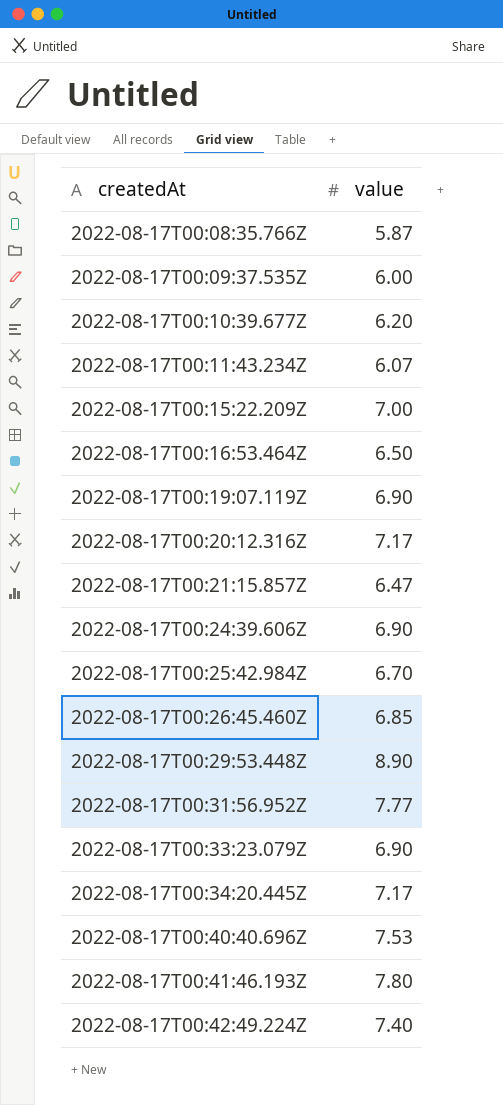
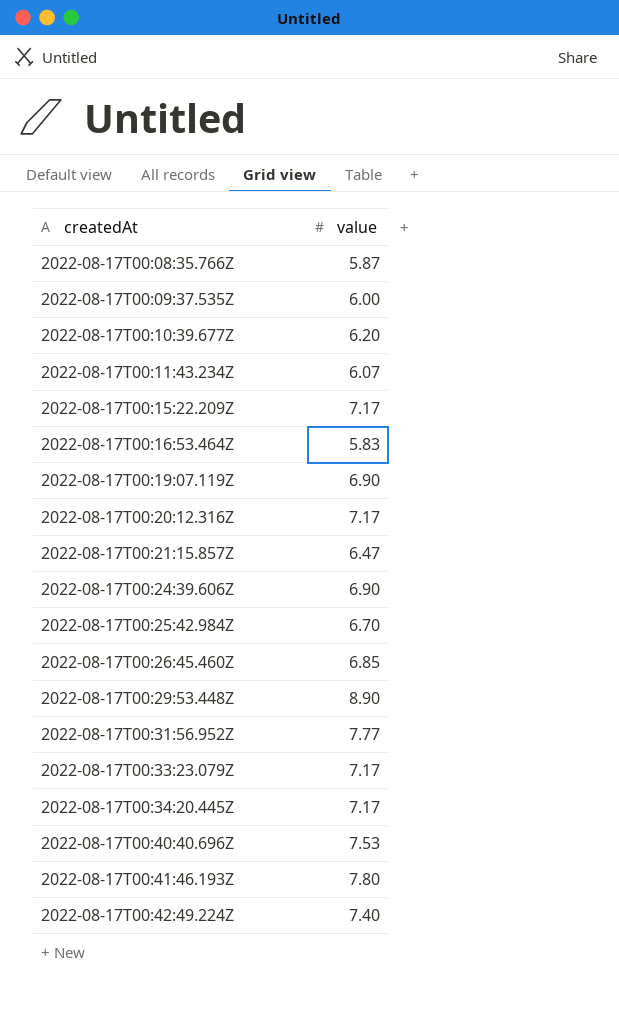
2022-08-17T00:15:22.209Z | value: 7.00 -> 7.17
2022-08-17T00:16:53.464Z | value: 6.50 -> 5.83
2022-08-17T00:33:23.079Z | value: 6.90 -> 7.17

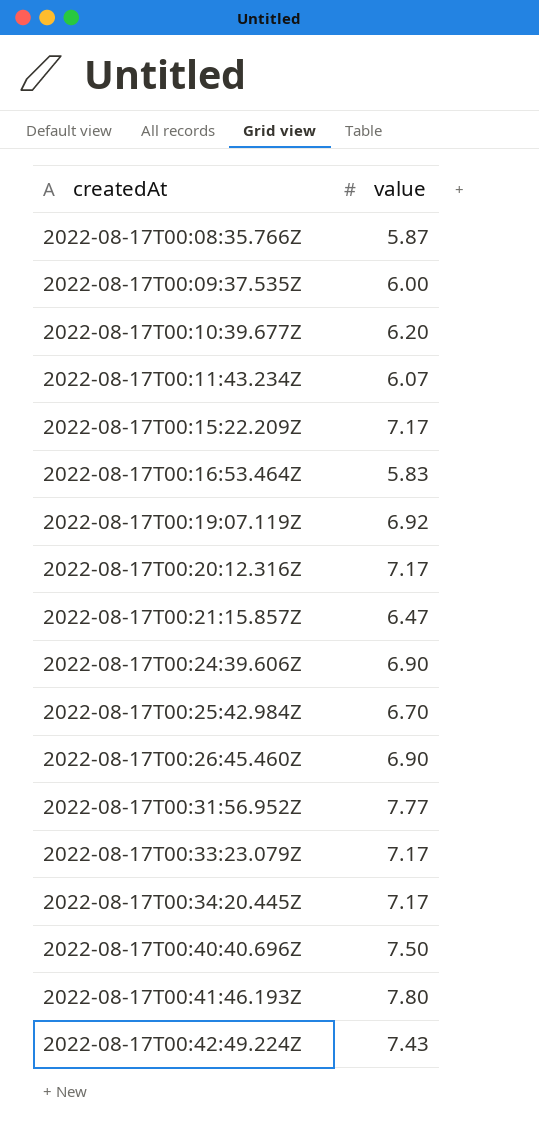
row 2022-08-17T00:29:53.448Z: 8.90 -> none
2022-08-17T00:19:07.119Z | value: 6.90 -> 6.92
2022-08-17T00:26:45.460Z | value: 6.85 -> 6.90
2022-08-17T00:40:40.696Z | value: 7.53 -> 7.50
2022-08-17T00:42:49.224Z | value: 7.40 -> 7.43

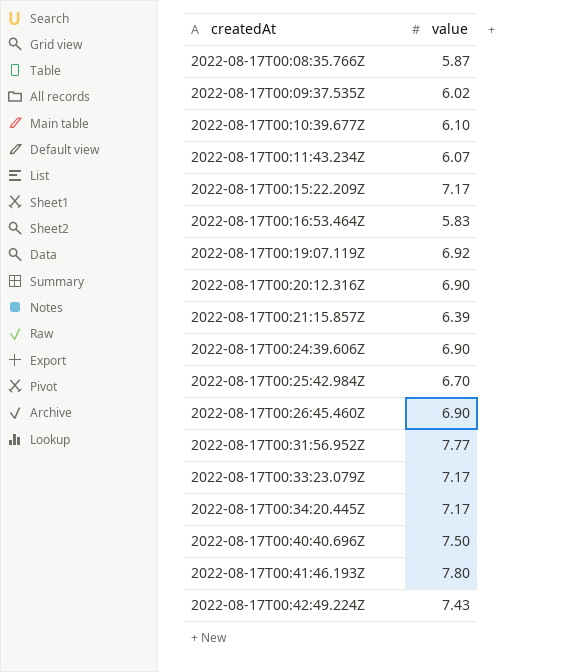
2022-08-17T00:09:37.535Z | value: 6.00 -> 6.02
2022-08-17T00:10:39.677Z | value: 6.20 -> 6.10
2022-08-17T00:20:12.316Z | value: 7.17 -> 6.90
2022-08-17T00:21:15.857Z | value: 6.47 -> 6.39

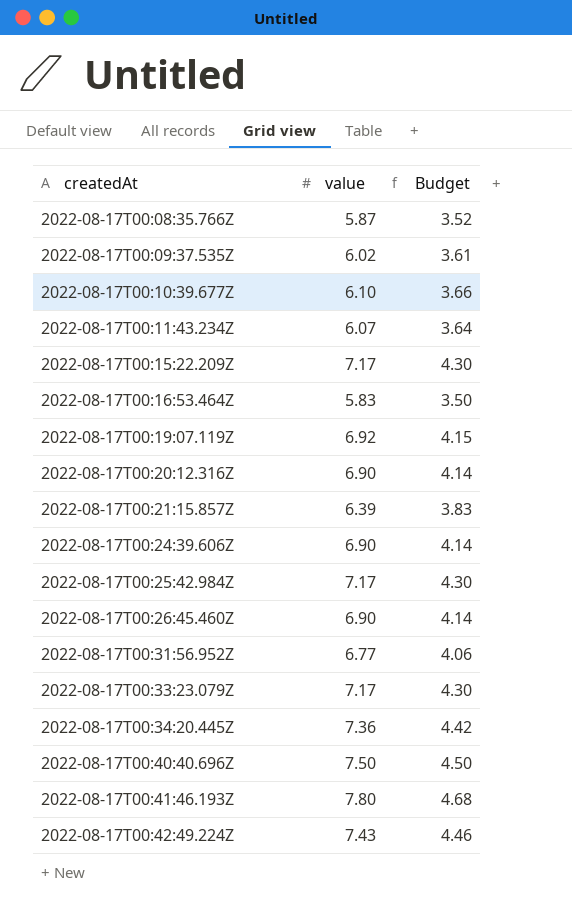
column Budget | formula: none -> [value] * 0.6
2022-08-17T00:25:42.984Z | value: 6.70 -> 7.17
2022-08-17T00:31:56.952Z | value: 7.77 -> 6.77
2022-08-17T00:34:20.445Z | value: 7.17 -> 7.36

